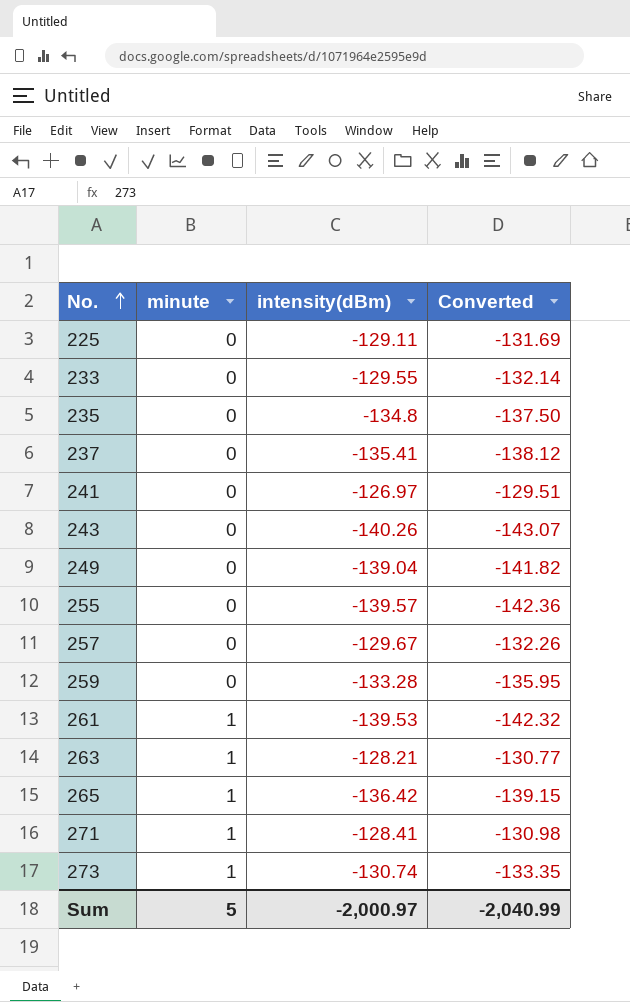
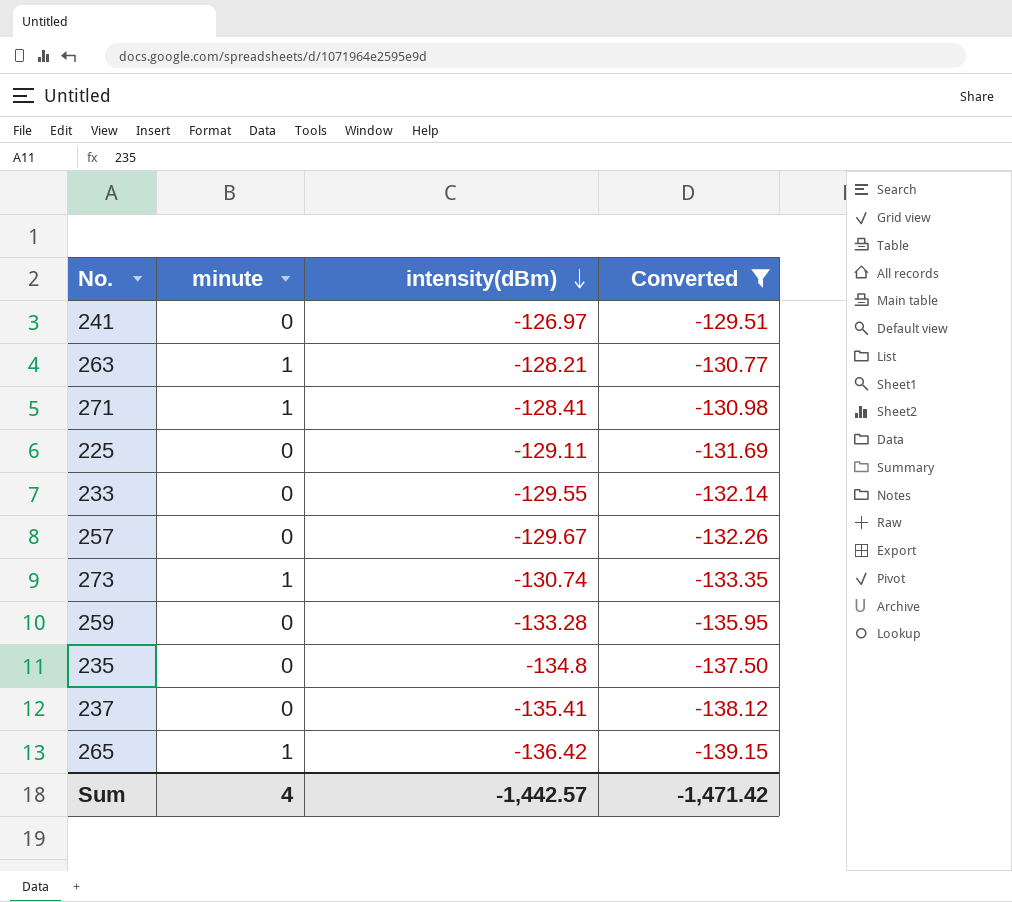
filter: none -> Converted >= -139.15
row order: No. ascending -> intensity(dBm) descending
Sum | minute: 5 -> 4
Sum | intensity(dBm): -2,000.97 -> -1,442.57
Sum | Converted: -2,040.99 -> -1,471.42

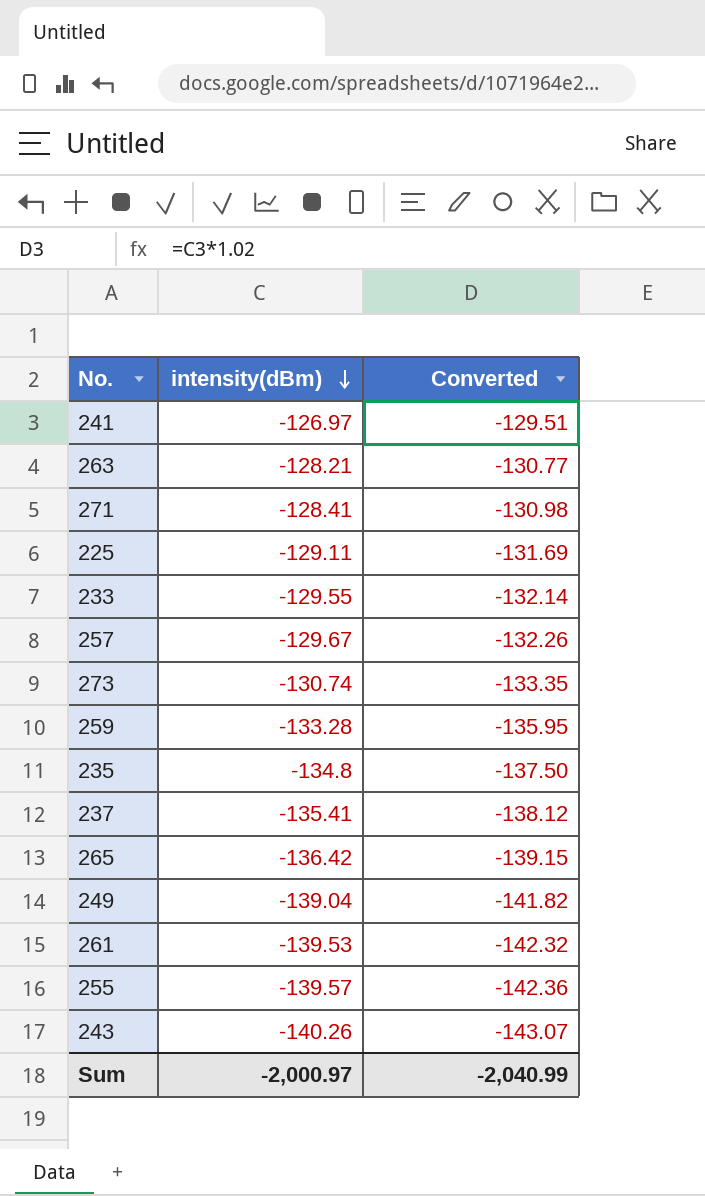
filter: Converted >= -139.15 -> none
column minute | position: 2 -> none
Sum | intensity(dBm): -1,442.57 -> -2,000.97
Sum | Converted: -1,471.42 -> -2,040.99

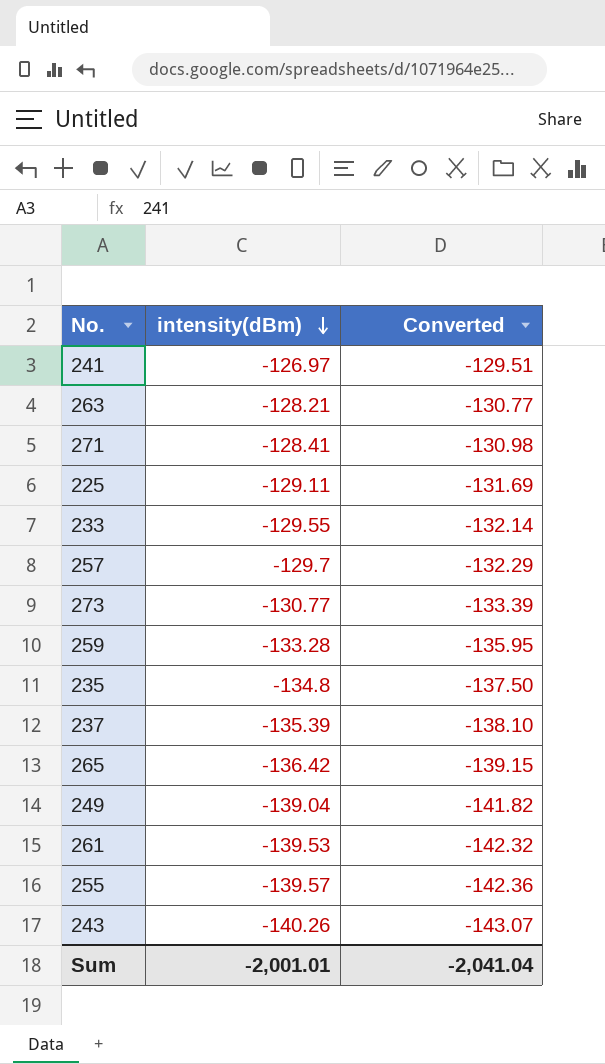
257 | intensity(dBm): -129.67 -> -129.7
257 | Converted: -132.26 -> -132.29
273 | intensity(dBm): -130.74 -> -130.77
273 | Converted: -133.35 -> -133.39
237 | intensity(dBm): -135.41 -> -135.39
237 | Converted: -138.12 -> -138.10
Sum | intensity(dBm): -2,000.97 -> -2,001.01
Sum | Converted: -2,040.99 -> -2,041.04

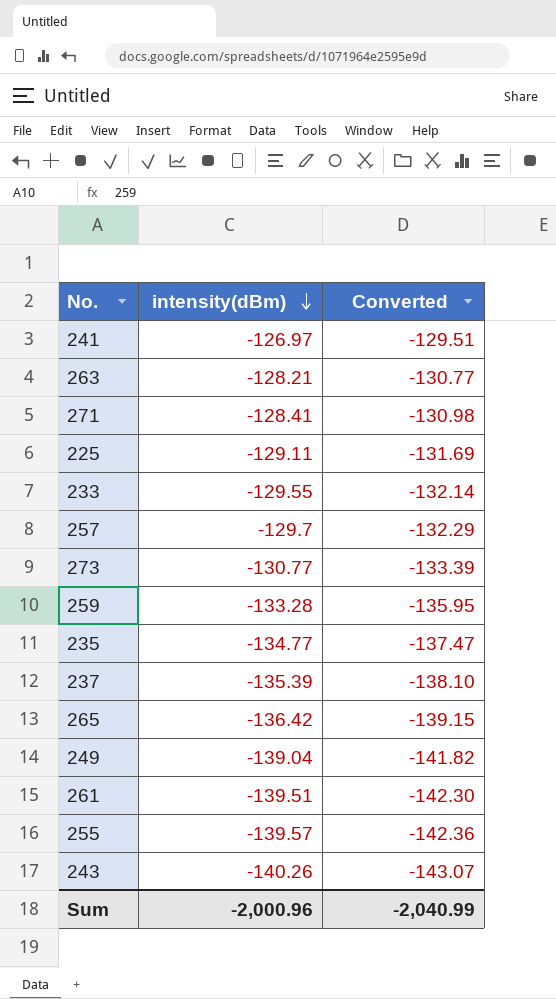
235 | intensity(dBm): -134.8 -> -134.77
235 | Converted: -137.50 -> -137.47
261 | intensity(dBm): -139.53 -> -139.51
261 | Converted: -142.32 -> -142.30
Sum | intensity(dBm): -2,001.01 -> -2,000.96
Sum | Converted: -2,041.04 -> -2,040.99

